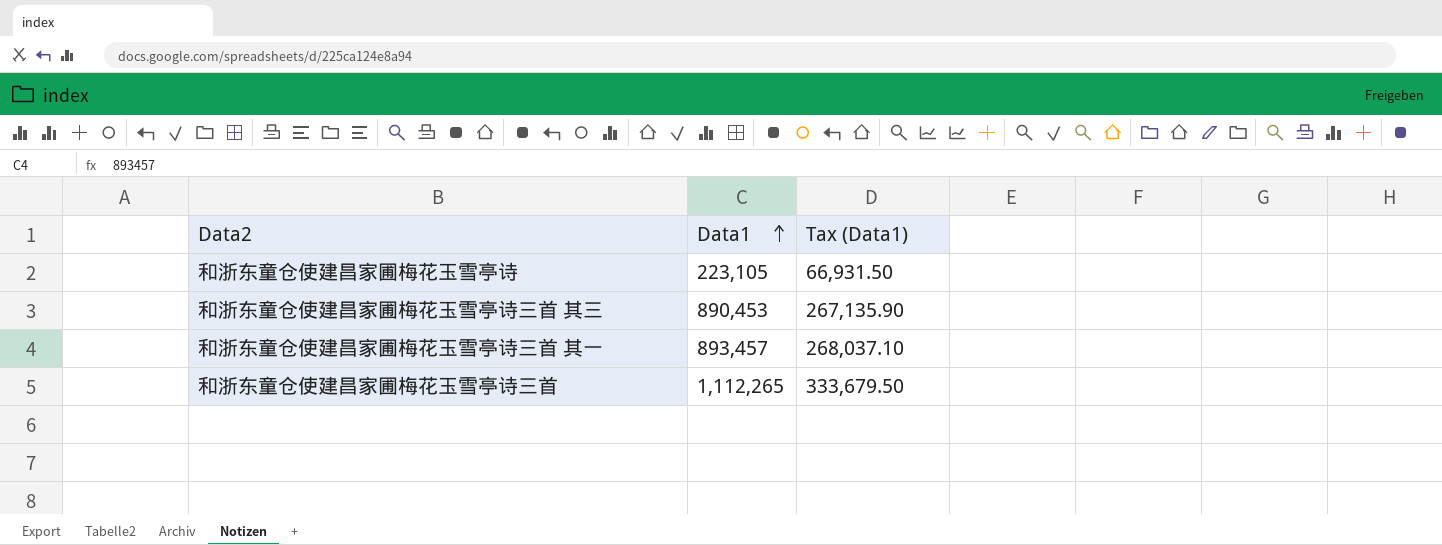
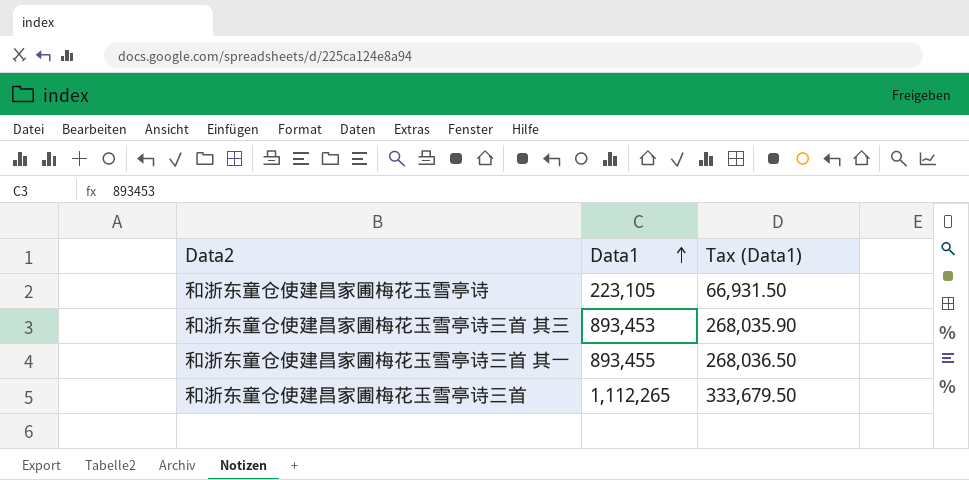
和浙东童仓使建昌家圃梅花玉雪亭诗三首 其三 | Data1: 890,453 -> 893,453
和浙东童仓使建昌家圃梅花玉雪亭诗三首 其三 | Tax (Data1): 267,135.90 -> 268,035.90
和浙东童仓使建昌家圃梅花玉雪亭诗三首 其一 | Data1: 893,457 -> 893,455
和浙东童仓使建昌家圃梅花玉雪亭诗三首 其一 | Tax (Data1): 268,037.10 -> 268,036.50

